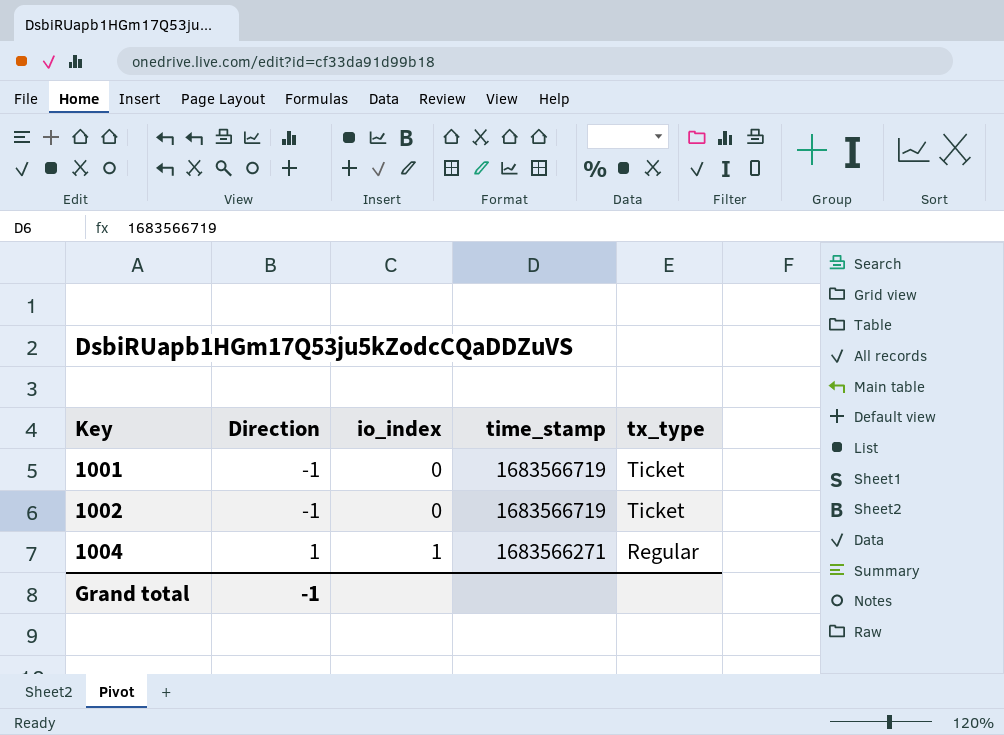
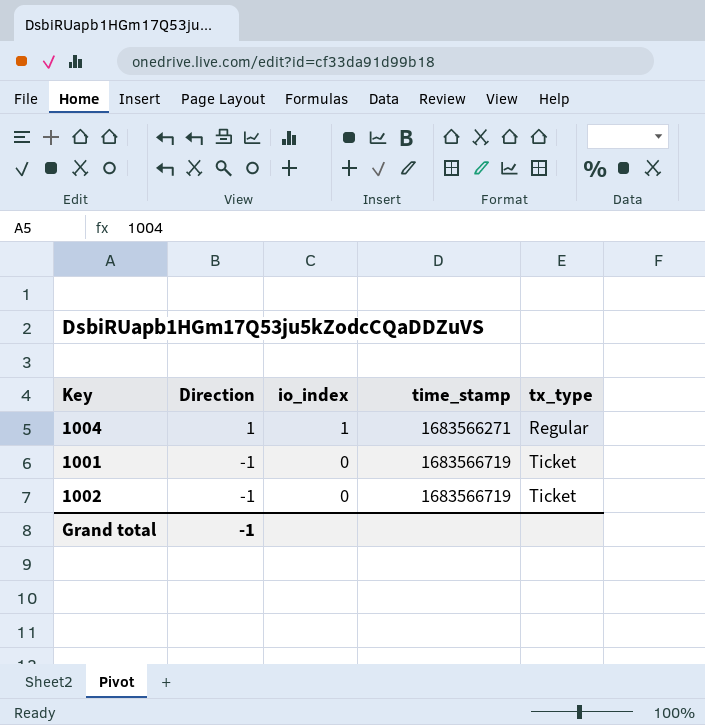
row order: Key ascending -> Direction descending

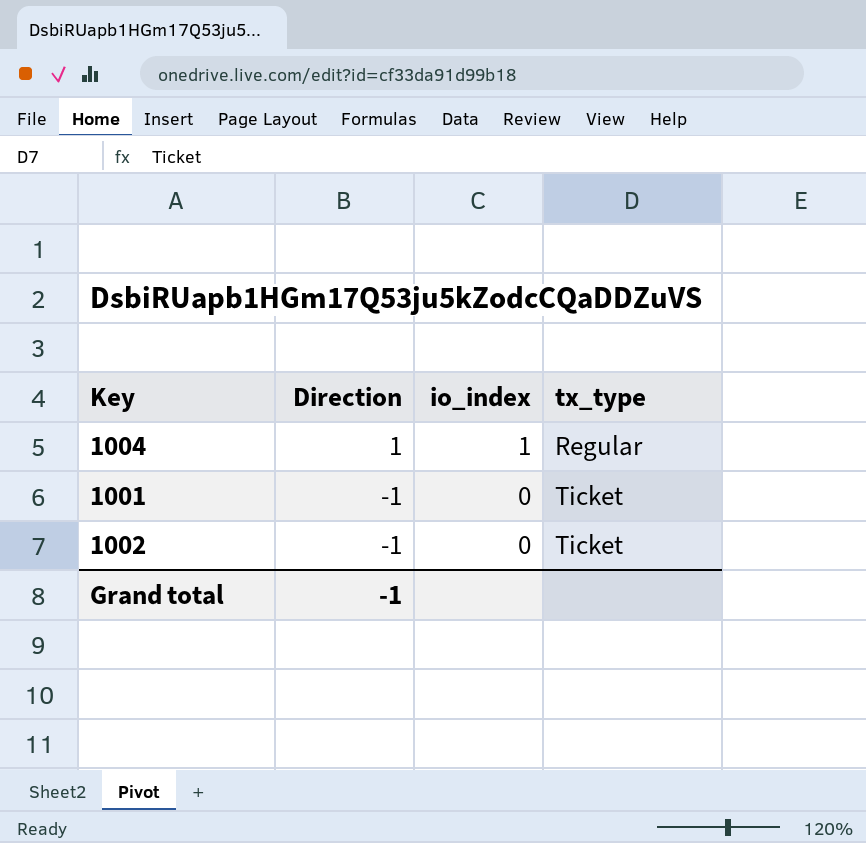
column time_stamp | position: 4 -> none

